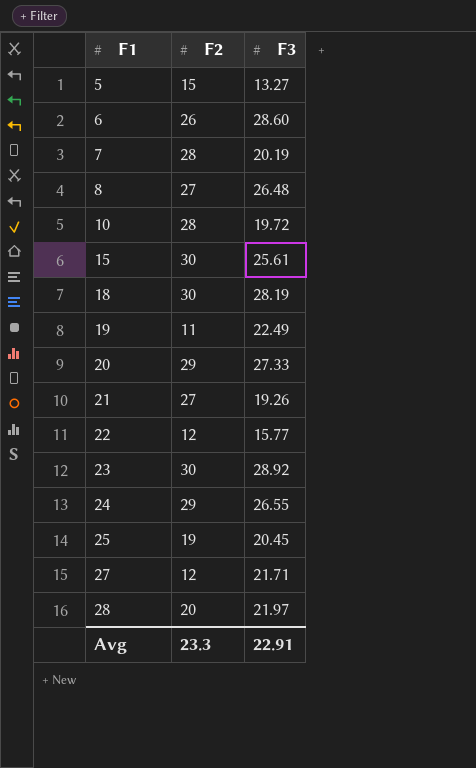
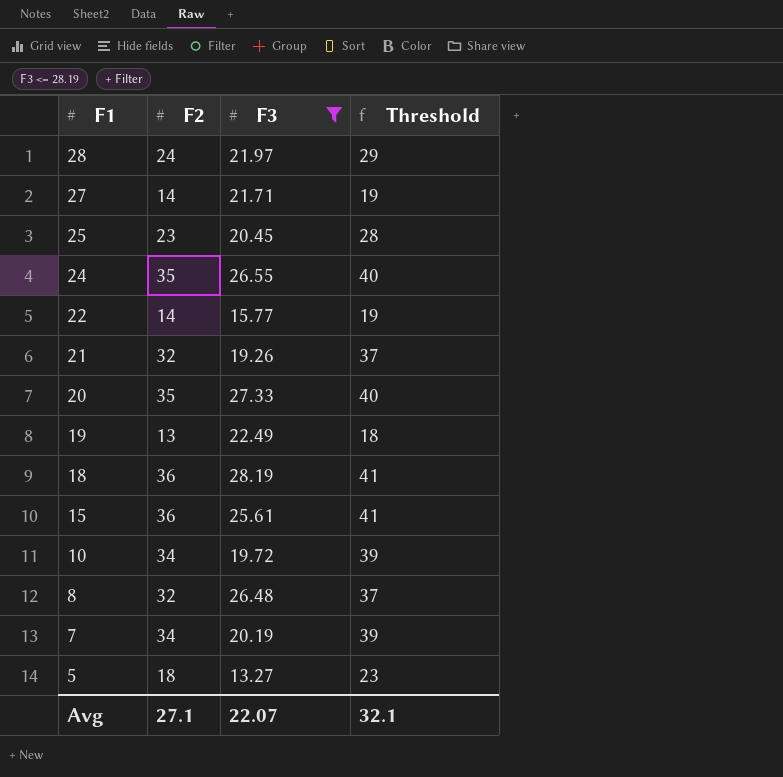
filter: none -> F3 <= 28.19
row order: F1 ascending -> F1 descending
column Threshold | formula: none -> [F2] + 5
28 | F2: 20 -> 24
27 | F2: 12 -> 14
25 | F2: 19 -> 23
24 | F2: 29 -> 35
22 | F2: 12 -> 14
21 | F2: 27 -> 32
20 | F2: 29 -> 35
19 | F2: 11 -> 13
18 | F2: 30 -> 36
15 | F2: 30 -> 36
10 | F2: 28 -> 34
8 | F2: 27 -> 32
7 | F2: 28 -> 34
5 | F2: 15 -> 18
Avg | F2: 23.3 -> 27.1
Avg | F3: 22.91 -> 22.07

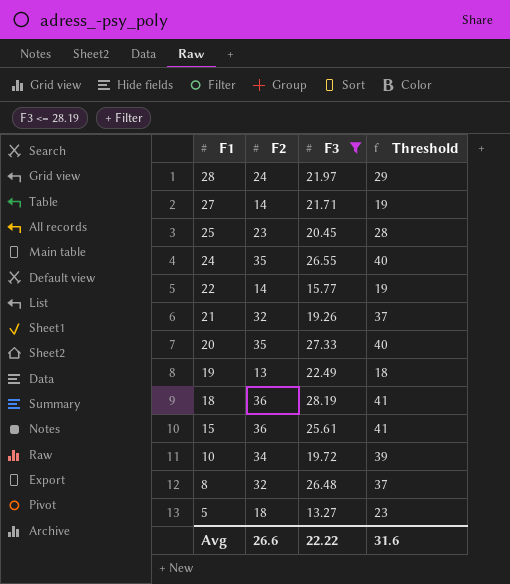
row 7: 34 | 20.19 | 39 -> none
Avg | F2: 27.1 -> 26.6
Avg | F3: 22.07 -> 22.22
Avg | Threshold: 32.1 -> 31.6

